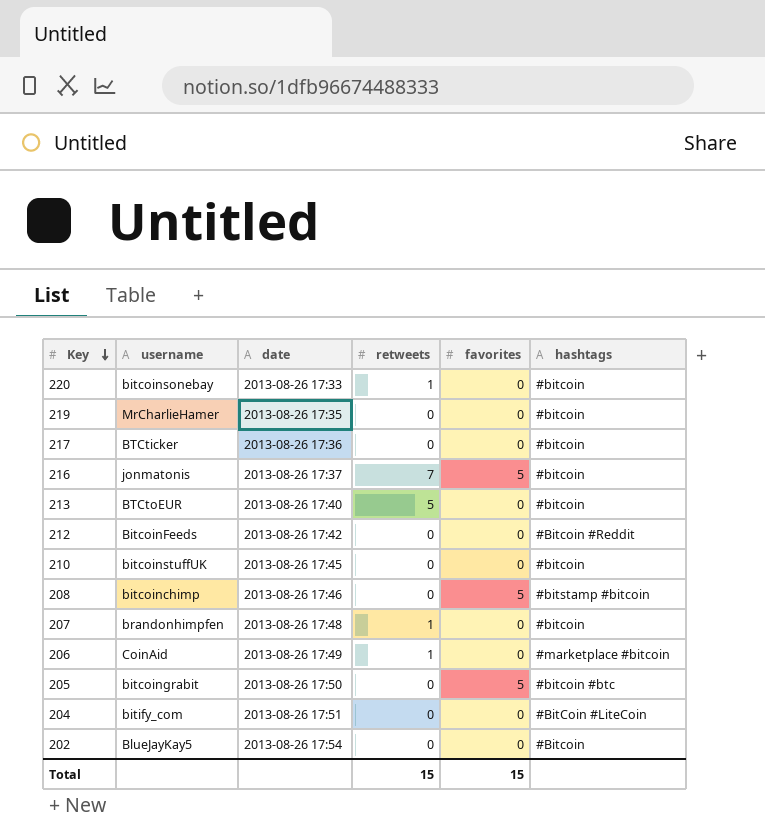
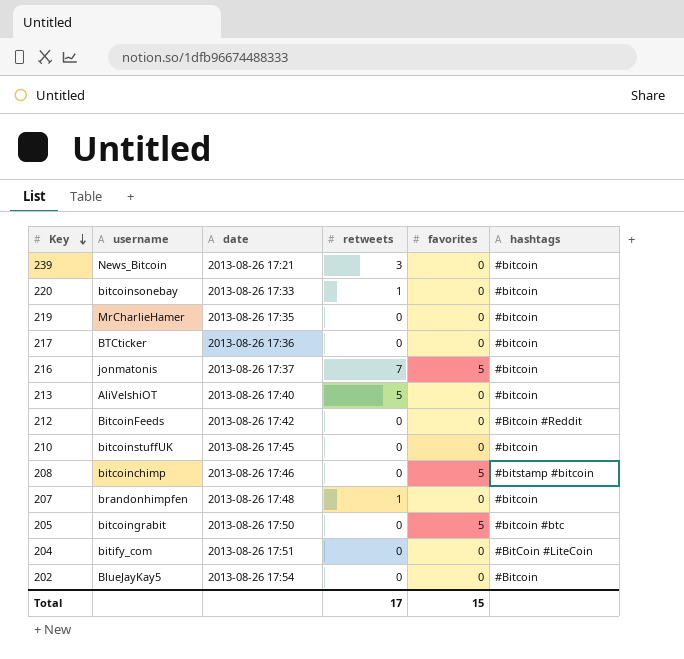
row 206: CoinAid | 2013-08-26 17:49 | 1 | 0 | #marketplace #bitcoin -> none
row 239: none -> News_Bitcoin | 2013-08-26 17:21 | 3 | 0 | #bitcoin
213 | username: BTCtoEUR -> AliVelshiOT
Total | retweets: 15 -> 17

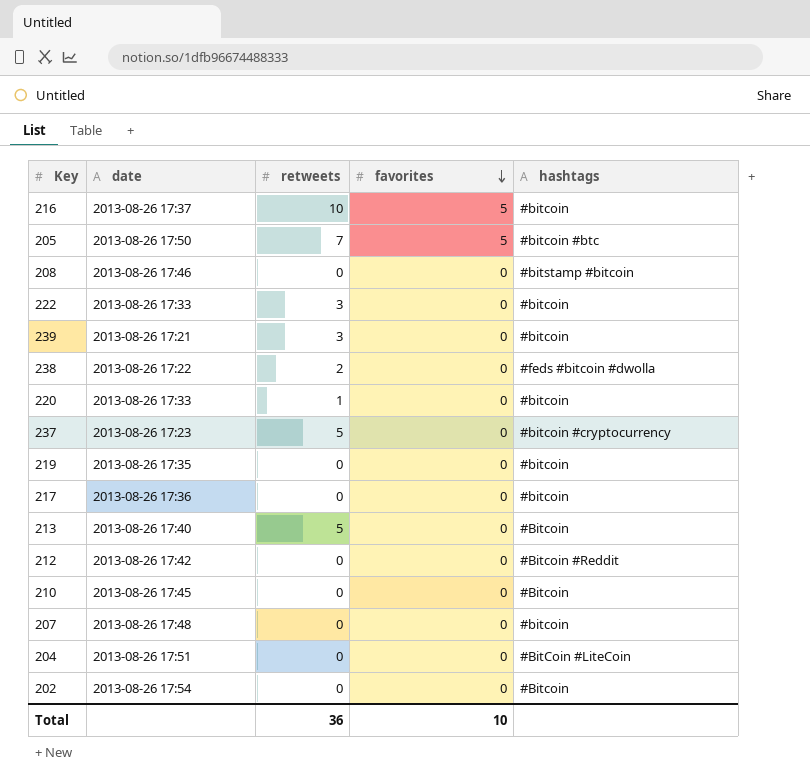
row order: Key descending -> favorites descending
column username | position: 2 -> none
216 | retweets: 7 -> 10
205 | retweets: 0 -> 7
208 | favorites: 5 -> 0
row 222: none -> 2013-08-26 17:33 | 3 | 0 | #bitcoin
row 238: none -> 2013-08-26 17:22 | 2 | 0 | #feds #bitcoin #dwolla
row 237: none -> 2013-08-26 17:23 | 5 | 0 | #bitcoin #cryptocurrency
213 | hashtags: #bitcoin -> #Bitcoin
210 | hashtags: #bitcoin -> #Bitcoin
207 | retweets: 1 -> 0
Total | retweets: 17 -> 36
Total | favorites: 15 -> 10

